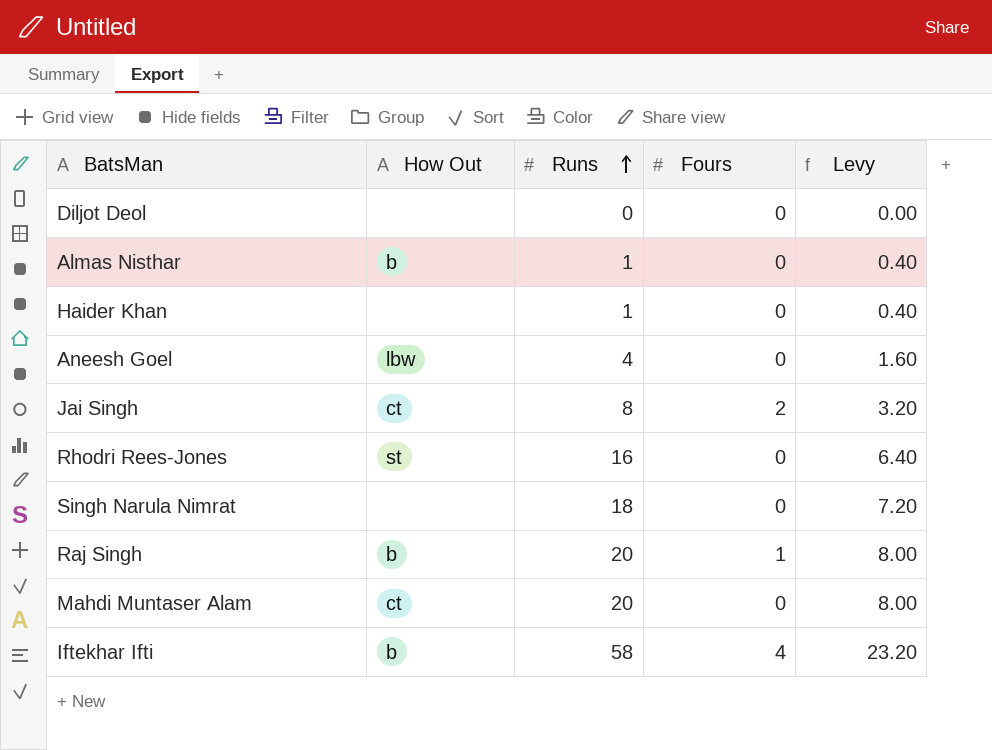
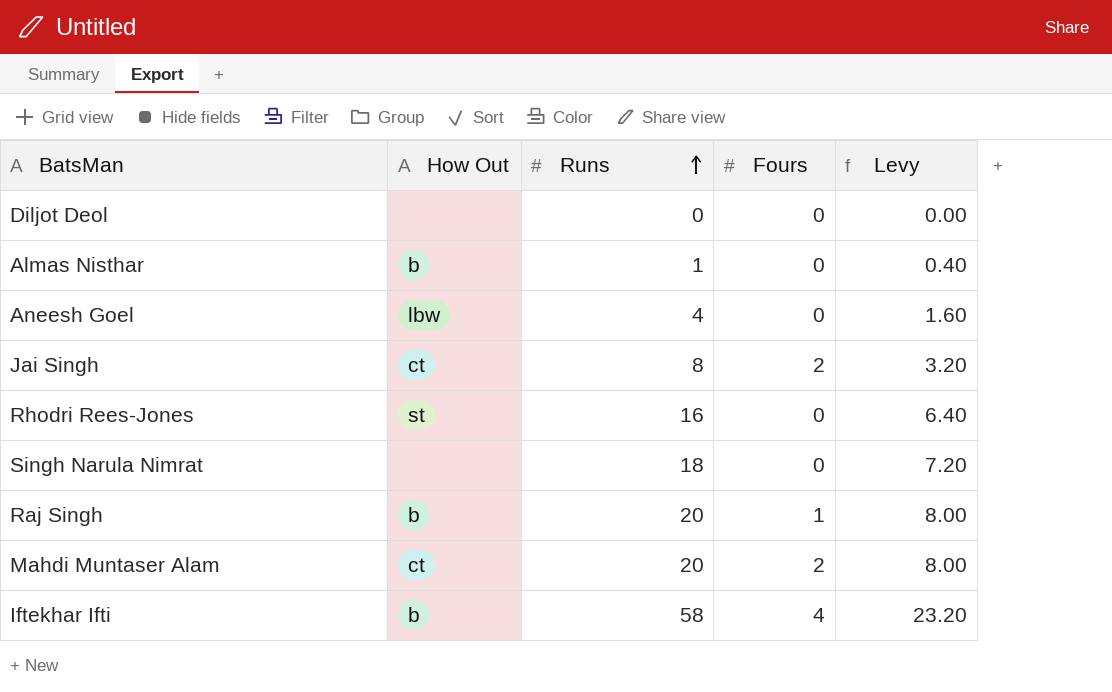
row Haider Khan: none | 1 | 0 | 0.40 -> none
Mahdi Muntaser Alam | Fours: 0 -> 2

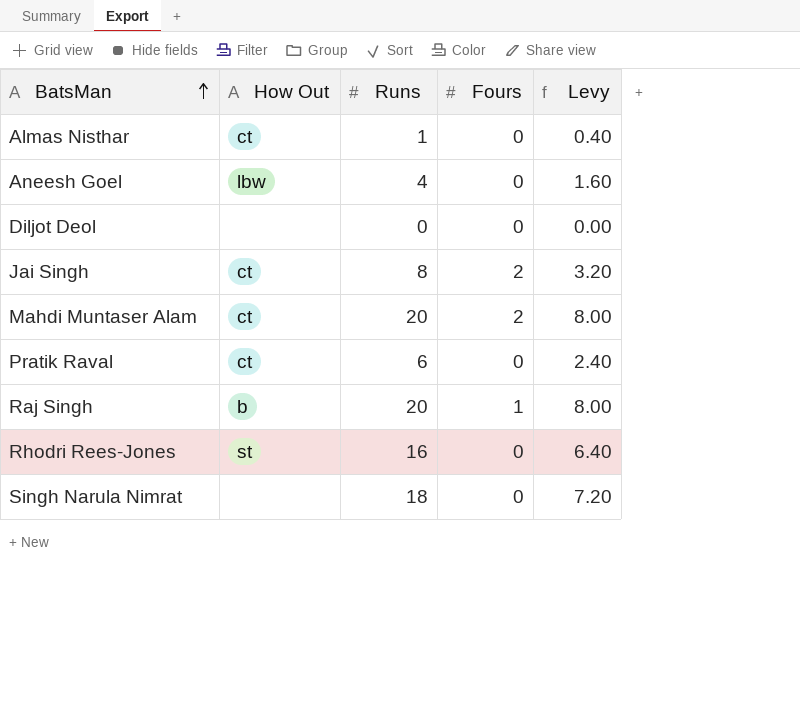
row order: Runs ascending -> BatsMan ascending
row Iftekhar Ifti: b | 58 | 4 | 23.20 -> none
Almas Nisthar | How Out: b -> ct
row Pratik Raval: none -> ct | 6 | 0 | 2.40

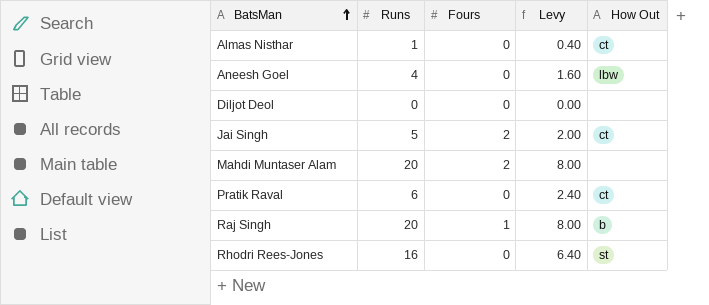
column How Out | position: 2 -> 5
row Singh Narula Nimrat: none | 18 | 0 | 7.20 -> none
Jai Singh | Runs: 8 -> 5
Jai Singh | Levy: 3.20 -> 2.00
Mahdi Muntaser Alam | How Out: ct -> none

